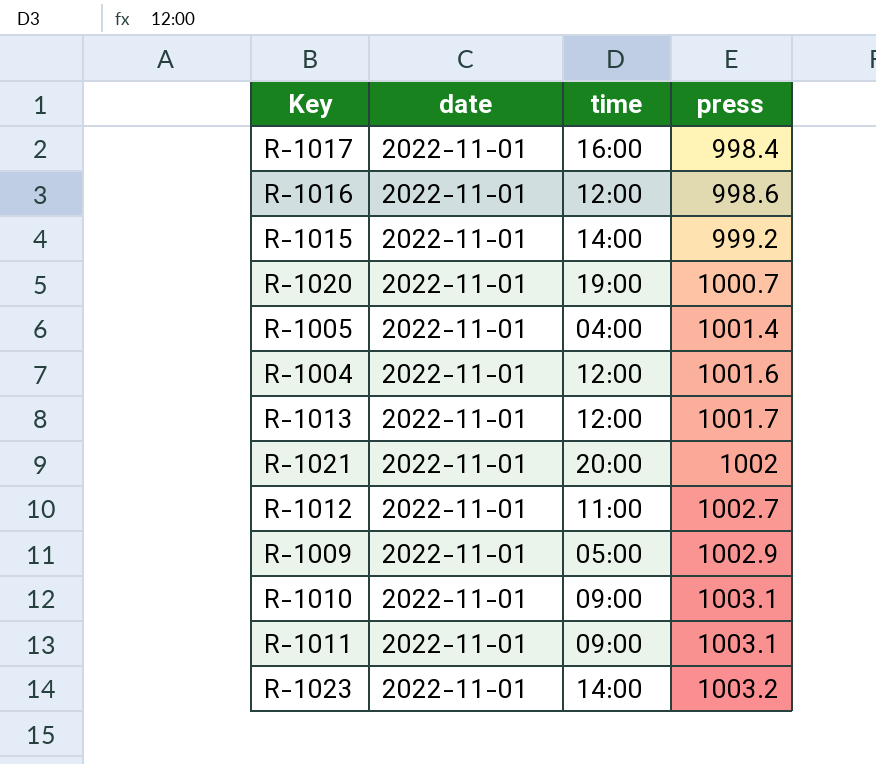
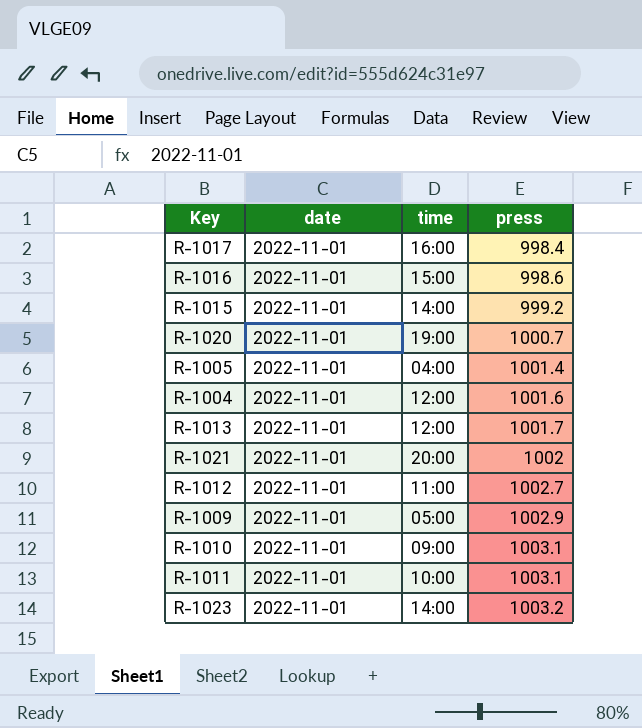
R-1016 | time: 12:00 -> 15:00
R-1011 | time: 09:00 -> 10:00

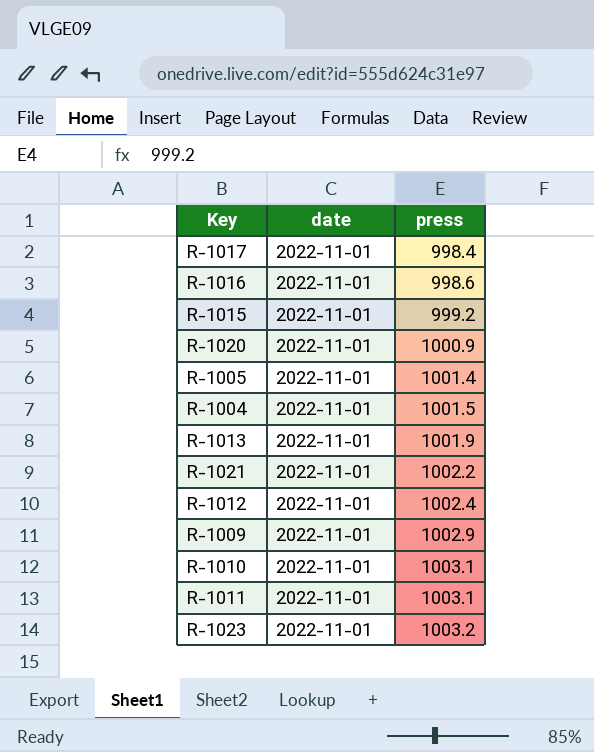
column time | position: 3 -> none
R-1020 | press: 1000.7 -> 1000.9
R-1004 | press: 1001.6 -> 1001.5
R-1013 | press: 1001.7 -> 1001.9
R-1021 | press: 1002 -> 1002.2
R-1012 | press: 1002.7 -> 1002.4

